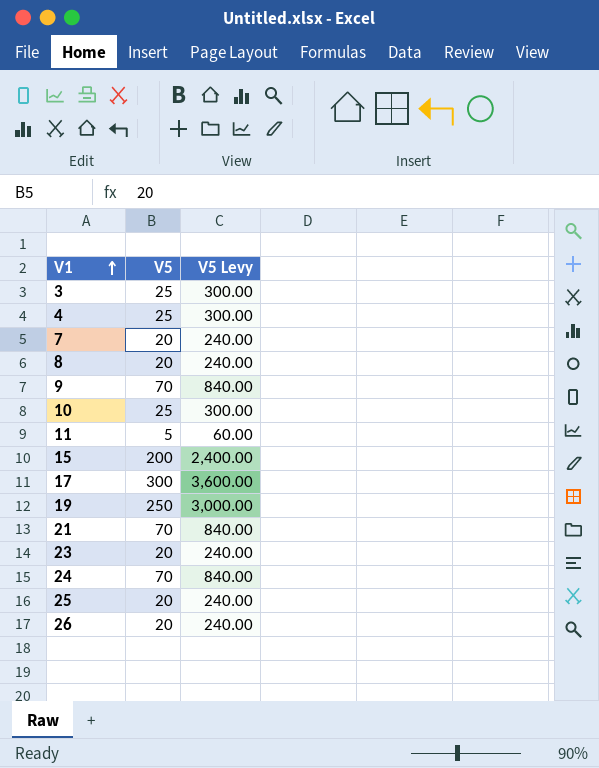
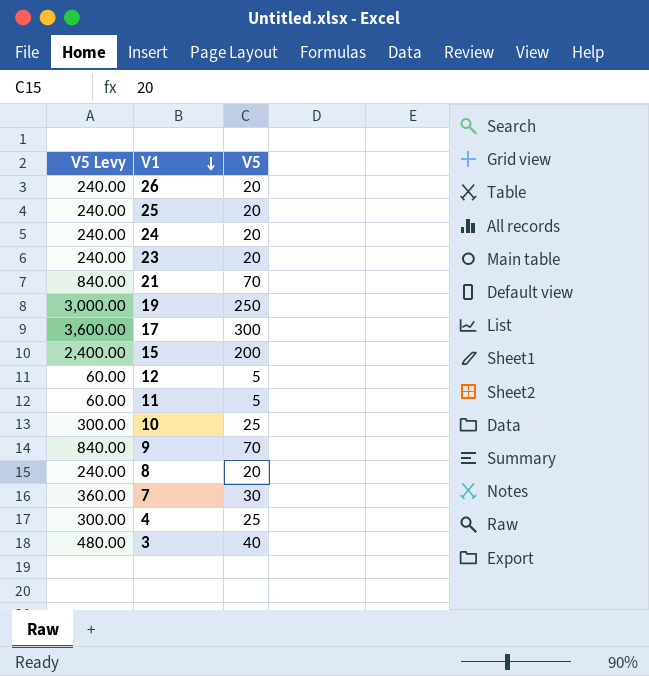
row order: V1 ascending -> V1 descending
column V5 Levy | position: 3 -> 1
24 | V5 Levy: 840.00 -> 240.00
24 | V5: 70 -> 20
row 12: none -> 60.00 | 5
7 | V5 Levy: 240.00 -> 360.00
7 | V5: 20 -> 30
3 | V5 Levy: 300.00 -> 480.00
3 | V5: 25 -> 40

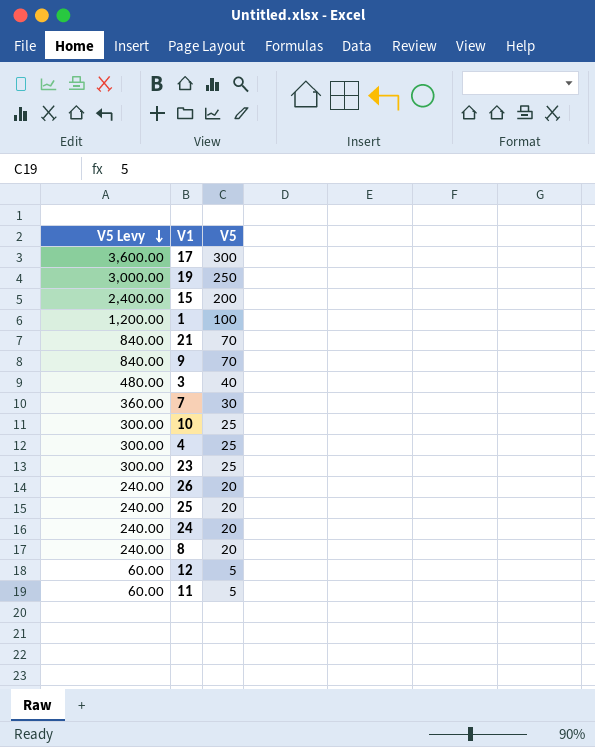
row order: V1 descending -> V5 Levy descending
row 1: none -> 1,200.00 | 100
23 | V5 Levy: 240.00 -> 300.00
23 | V5: 20 -> 25

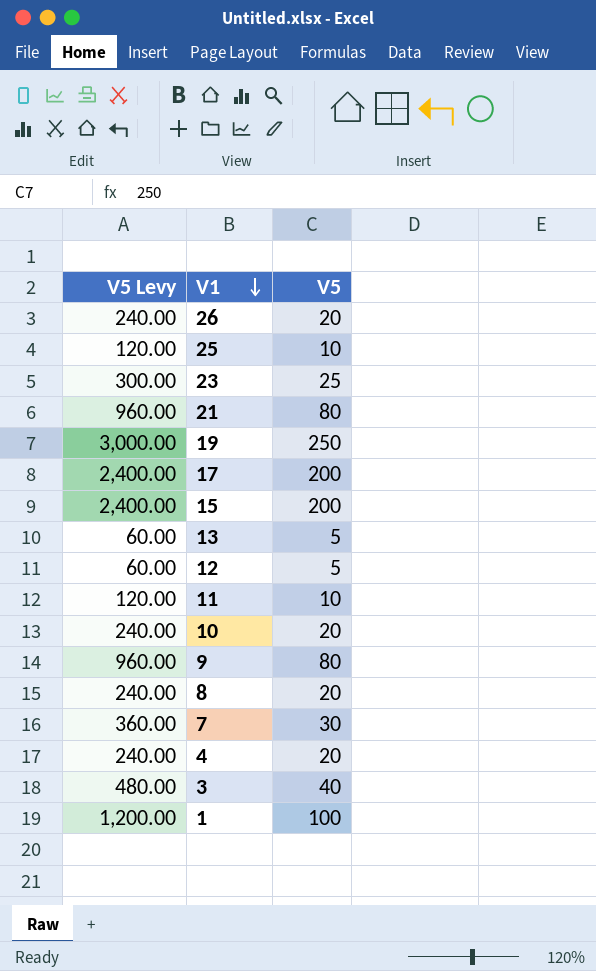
row order: V5 Levy descending -> V1 descending
row 24: 240.00 | 20 -> none
25 | V5 Levy: 240.00 -> 120.00
25 | V5: 20 -> 10
21 | V5 Levy: 840.00 -> 960.00
21 | V5: 70 -> 80
17 | V5 Levy: 3,600.00 -> 2,400.00
17 | V5: 300 -> 200
row 13: none -> 60.00 | 5
11 | V5 Levy: 60.00 -> 120.00
11 | V5: 5 -> 10
10 | V5 Levy: 300.00 -> 240.00
10 | V5: 25 -> 20
9 | V5 Levy: 840.00 -> 960.00
9 | V5: 70 -> 80
4 | V5 Levy: 300.00 -> 240.00
4 | V5: 25 -> 20

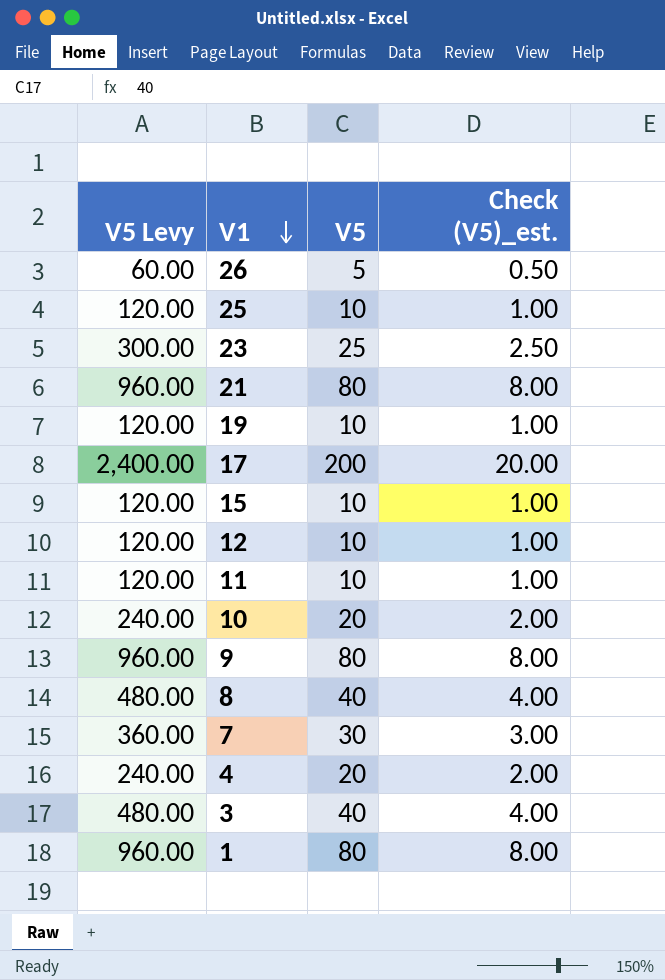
column Check (V5)_est. | formula: none -> [V5] * 0.1
row 13: 60.00 | 5 -> none
26 | V5 Levy: 240.00 -> 60.00
26 | V5: 20 -> 5
19 | V5 Levy: 3,000.00 -> 120.00
19 | V5: 250 -> 10
15 | V5 Levy: 2,400.00 -> 120.00
15 | V5: 200 -> 10
12 | V5 Levy: 60.00 -> 120.00
12 | V5: 5 -> 10
8 | V5 Levy: 240.00 -> 480.00
8 | V5: 20 -> 40
1 | V5 Levy: 1,200.00 -> 960.00
1 | V5: 100 -> 80

